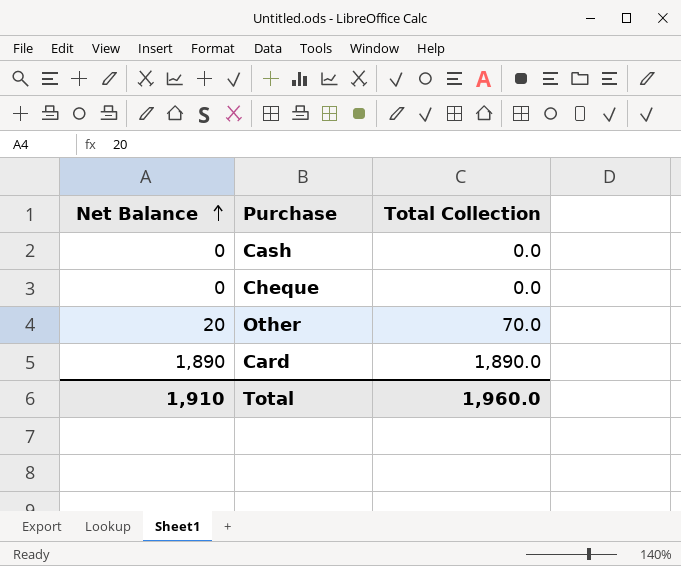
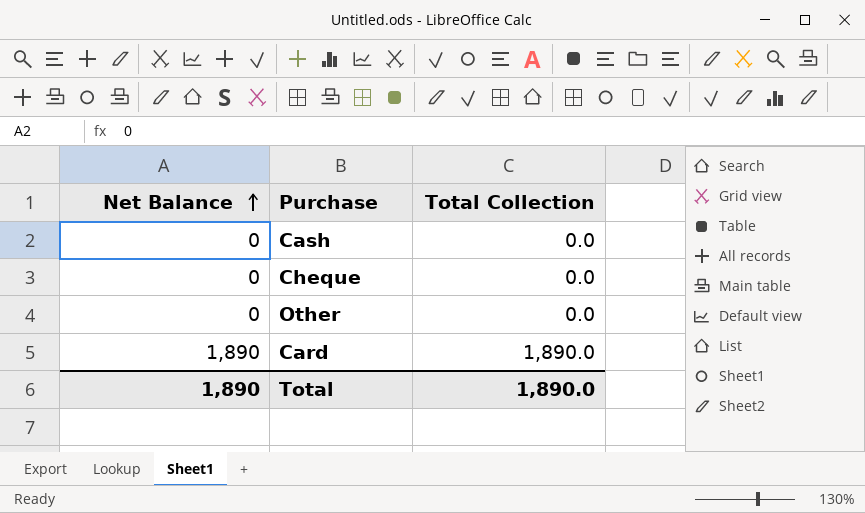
Other | Net Balance: 20 -> 0
Other | Total Collection: 70.0 -> 0.0
Total | Net Balance: 1,910 -> 1,890
Total | Total Collection: 1,960.0 -> 1,890.0

